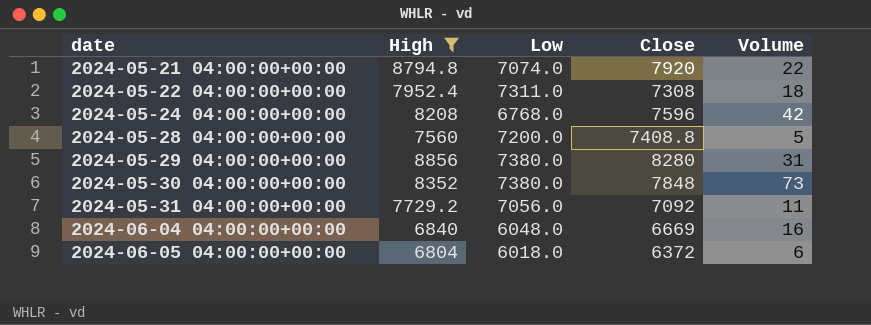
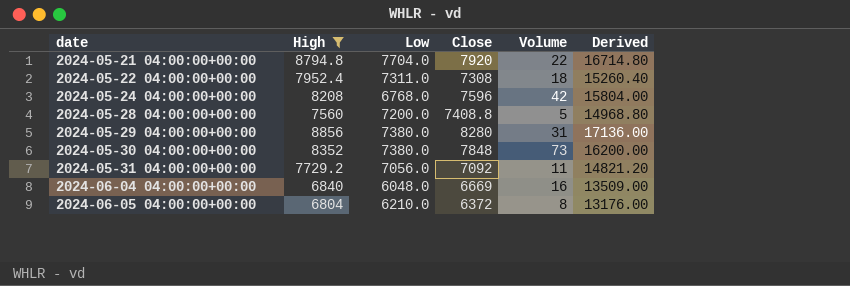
column Derived | formula: none -> [High] + [Close]
2024-05-21 04:00:00+00:00 | Low: 7074.0 -> 7704.0
2024-06-05 04:00:00+00:00 | Low: 6018.0 -> 6210.0
2024-06-05 04:00:00+00:00 | Volume: 6 -> 8

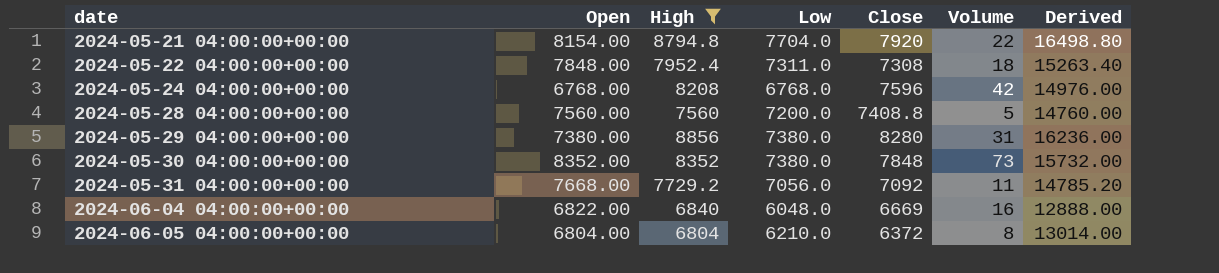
column Open | position: none -> 2
column Derived | formula: [High] + [Close] -> [High] + [Low]

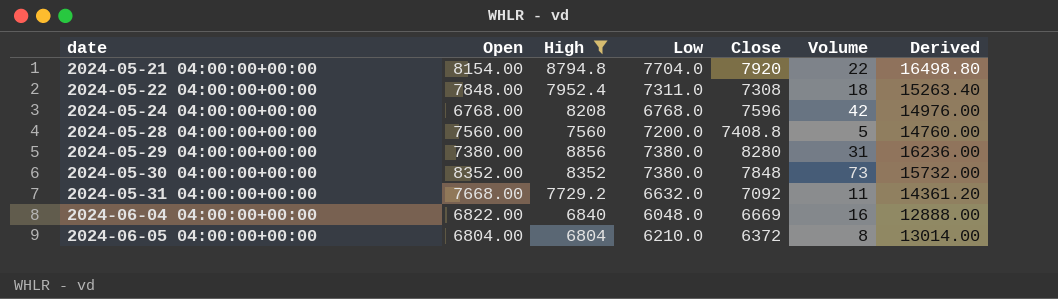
2024-05-31 04:00:00+00:00 | Low: 7056.0 -> 6632.0
2024-05-31 04:00:00+00:00 | Derived: 14785.20 -> 14361.20

